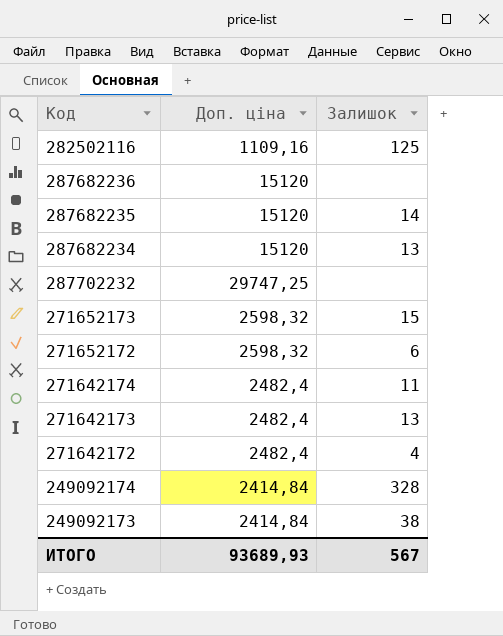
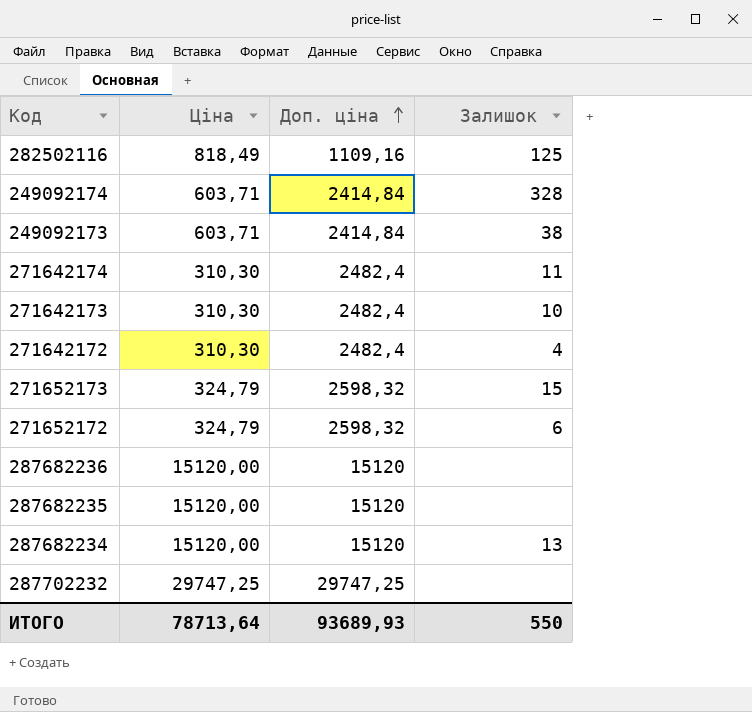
row order: none -> Доп. ціна ascending
column Ціна | position: none -> 2
271642173 | Залишок: 13 -> 10
287682235 | Залишок: 14 -> none
ИТОГО | Залишок: 567 -> 550

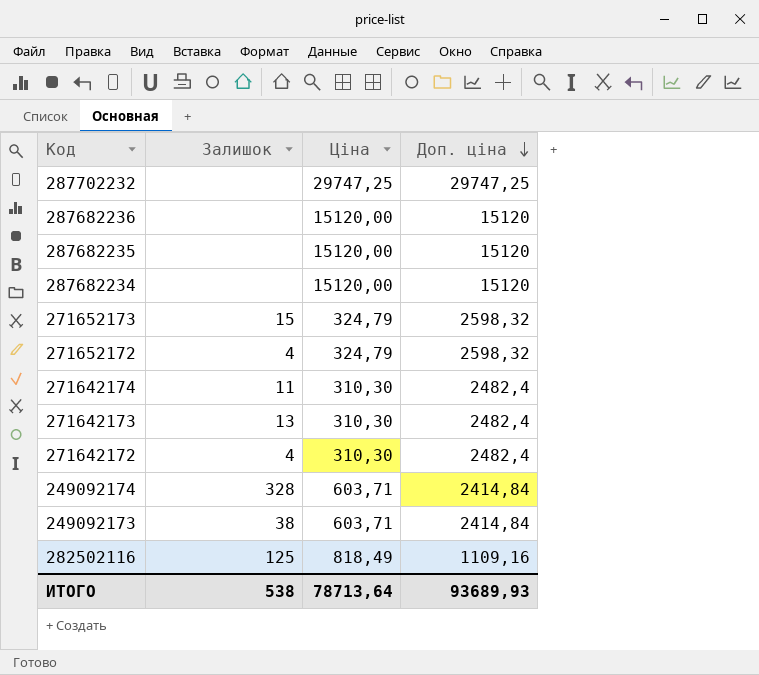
row order: Доп. ціна ascending -> Доп. ціна descending
column Залишок | position: 4 -> 2
287682234 | Залишок: 13 -> none
271652172 | Залишок: 6 -> 4
271642173 | Залишок: 10 -> 13
ИТОГО | Залишок: 550 -> 538

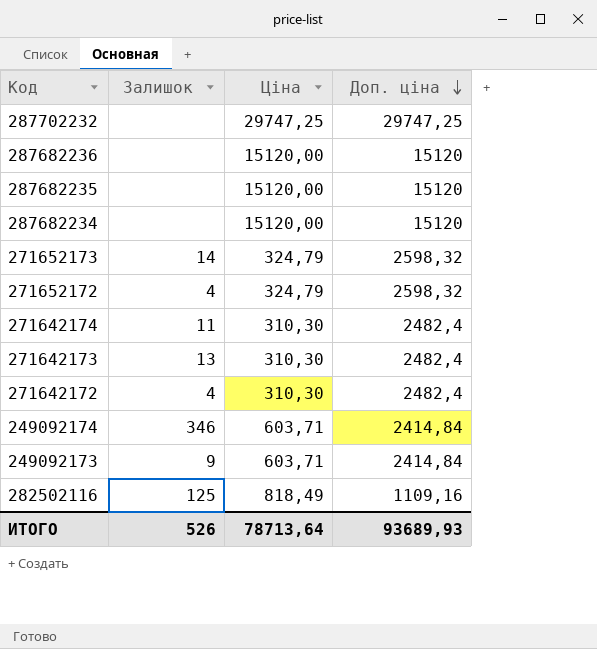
271652173 | Залишок: 15 -> 14
249092174 | Залишок: 328 -> 346
249092173 | Залишок: 38 -> 9
ИТОГО | Залишок: 538 -> 526

